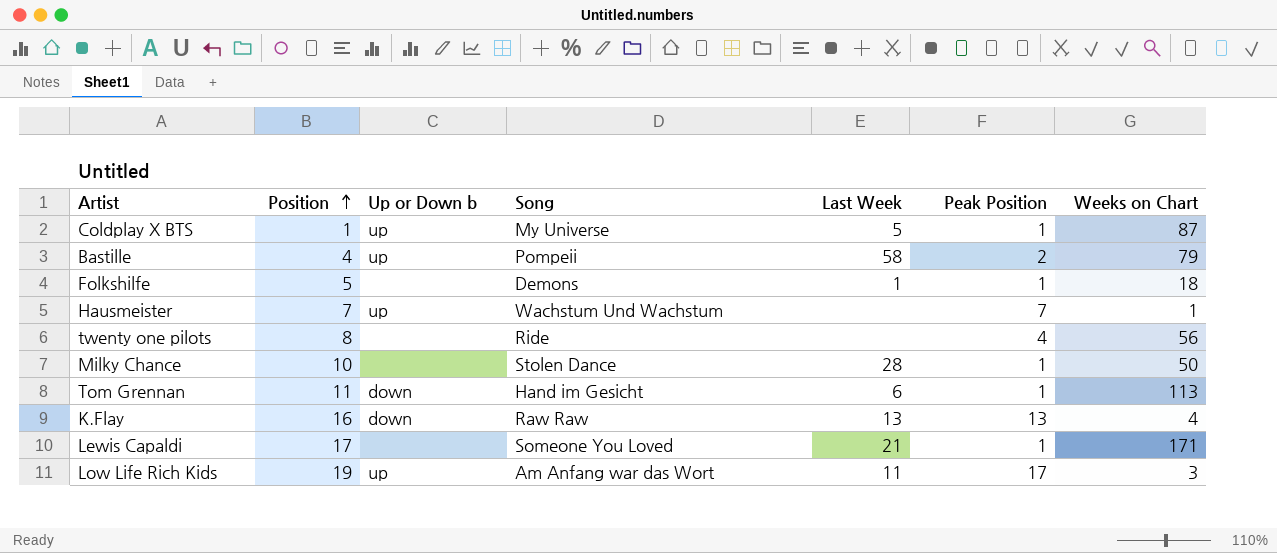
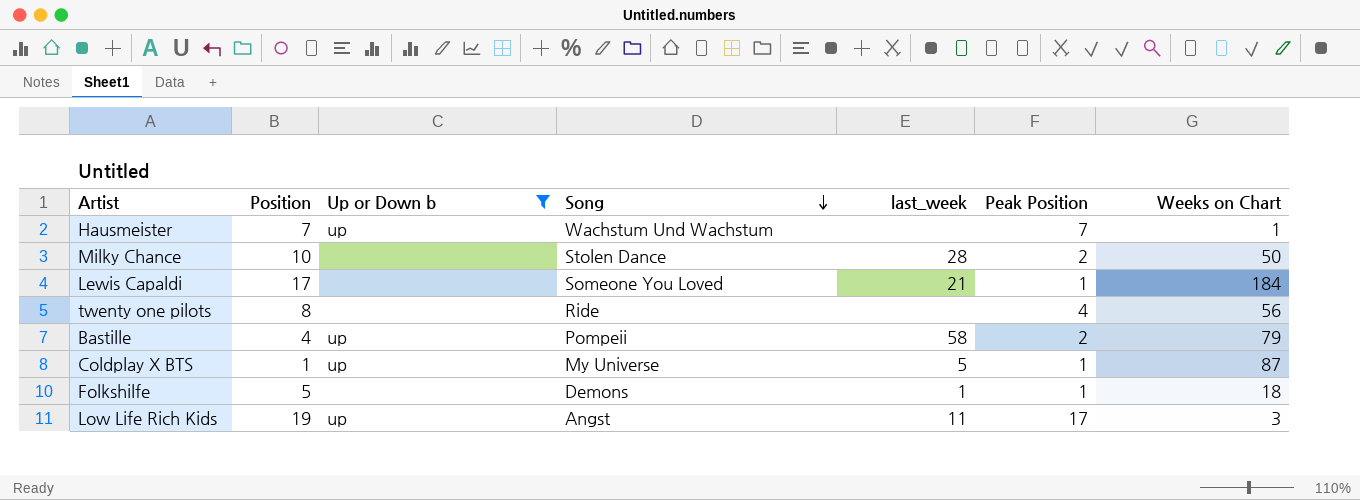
filter: none -> Up or Down b != down
row order: Position ascending -> Song descending
column name: Last Week -> last_week
Milky Chance | Peak Position: 1 -> 2
Lewis Capaldi | Weeks on Chart: 171 -> 184
Low Life Rich Kids | Song: Am Anfang war das Wort -> Angst

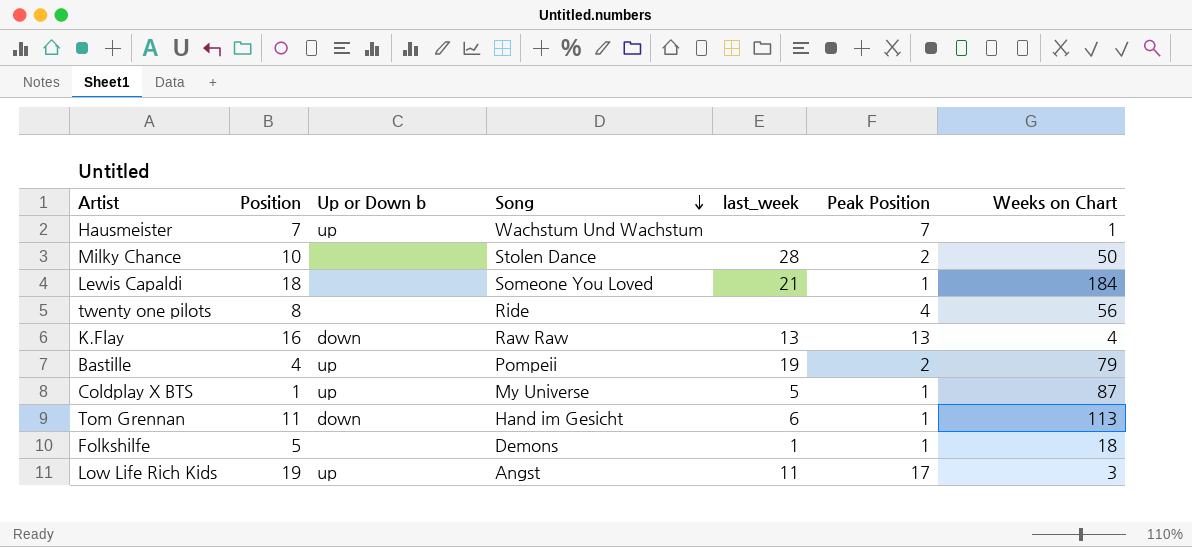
filter: Up or Down b != down -> none
Lewis Capaldi | Position: 17 -> 18
Bastille | last_week: 58 -> 19

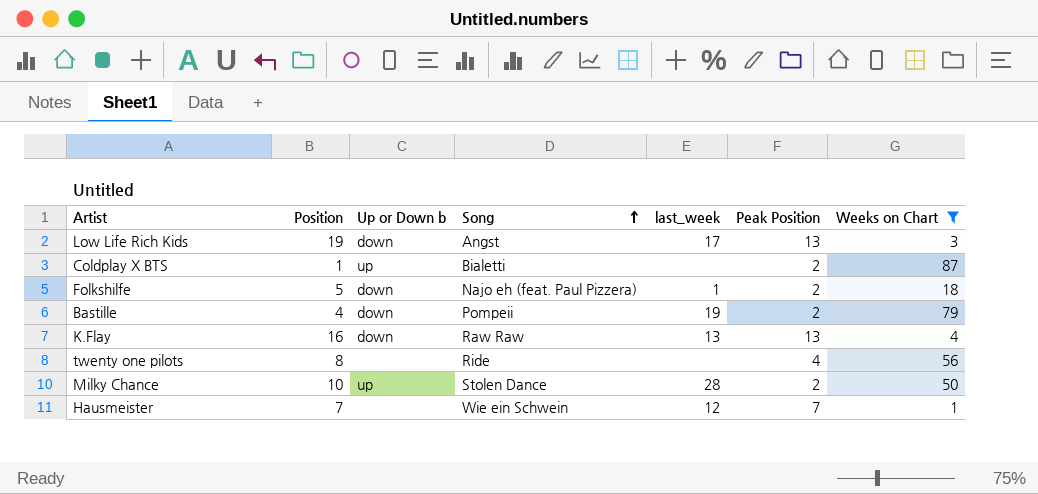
filter: none -> Weeks on Chart <= 87
row order: Song descending -> Song ascending
Low Life Rich Kids | Up or Down b: up -> down
Low Life Rich Kids | last_week: 11 -> 17
Low Life Rich Kids | Peak Position: 17 -> 13
Coldplay X BTS | Song: My Universe -> Bialetti
Coldplay X BTS | last_week: 5 -> none
Coldplay X BTS | Peak Position: 1 -> 2
Folkshilfe | Up or Down b: none -> down
Folkshilfe | Song: Demons -> Najo eh (feat. Paul Pizzera)
Folkshilfe | Peak Position: 1 -> 2
Bastille | Up or Down b: up -> down
Milky Chance | Up or Down b: none -> up
Hausmeister | Up or Down b: up -> none
Hausmeister | Song: Wachstum Und Wachstum -> Wie ein Schwein
Hausmeister | last_week: none -> 12

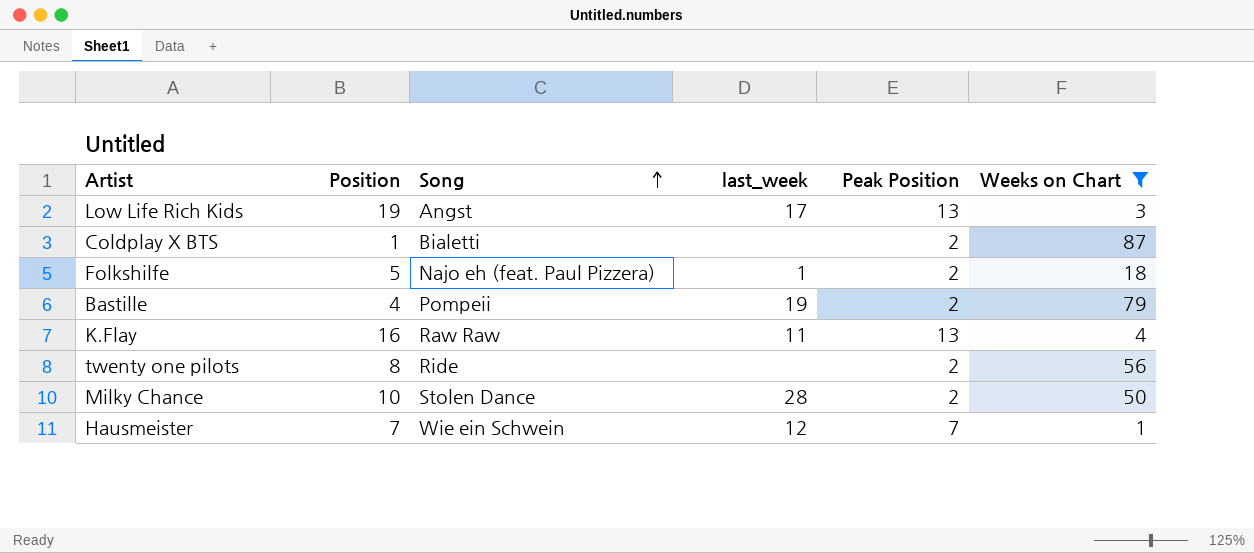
column Up or Down b | position: 3 -> none
K.Flay | last_week: 13 -> 11
twenty one pilots | Peak Position: 4 -> 2

